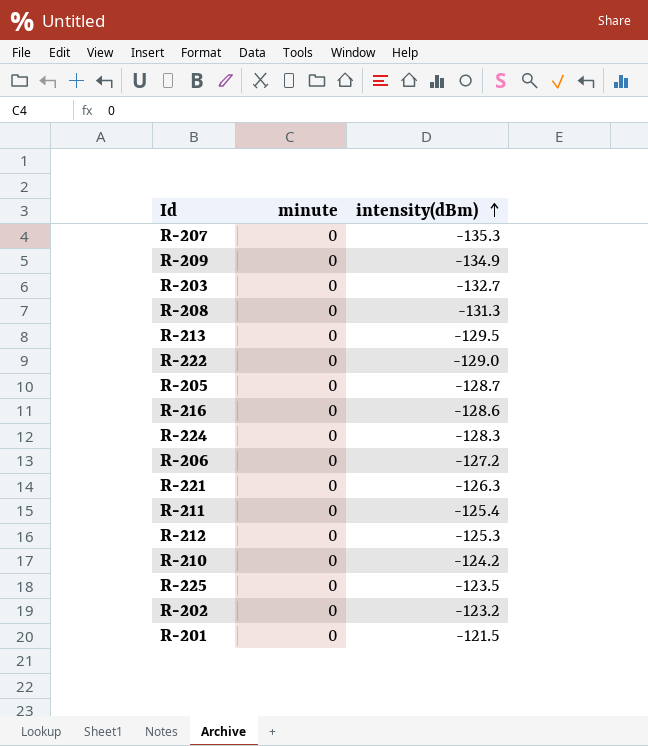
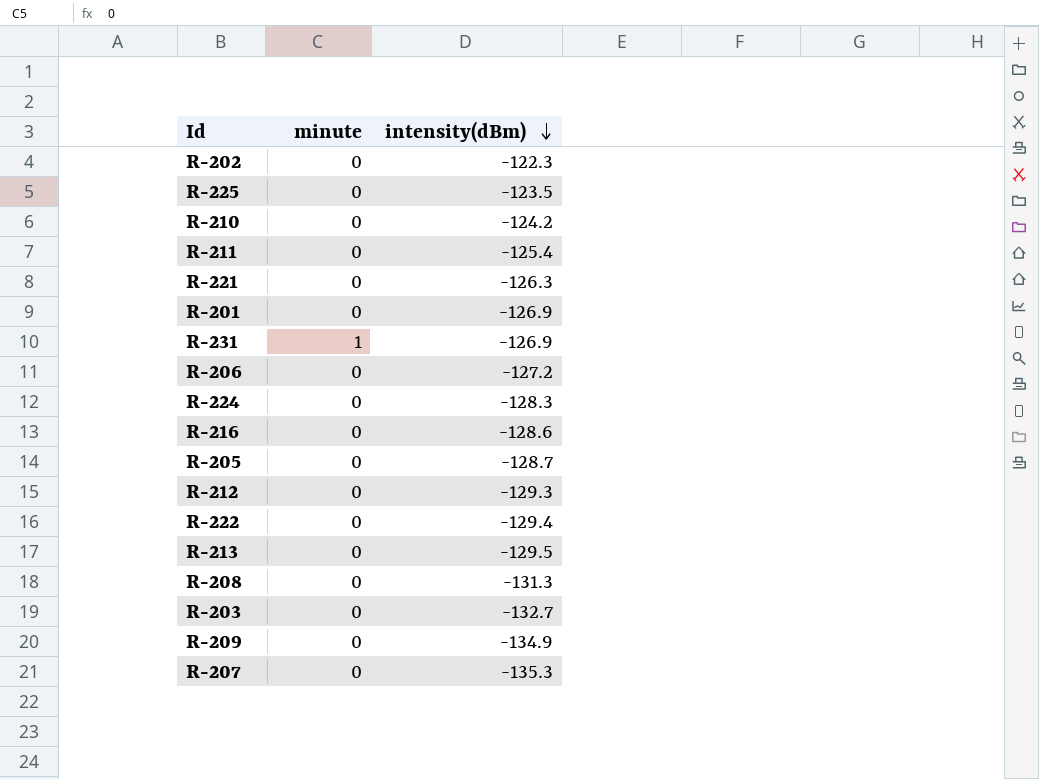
row order: intensity(dBm) ascending -> intensity(dBm) descending
R-202 | intensity(dBm): -123.2 -> -122.3
R-201 | intensity(dBm): -121.5 -> -126.9
row R-231: none -> 1 | -126.9
R-212 | intensity(dBm): -125.3 -> -129.3
R-222 | intensity(dBm): -129.0 -> -129.4

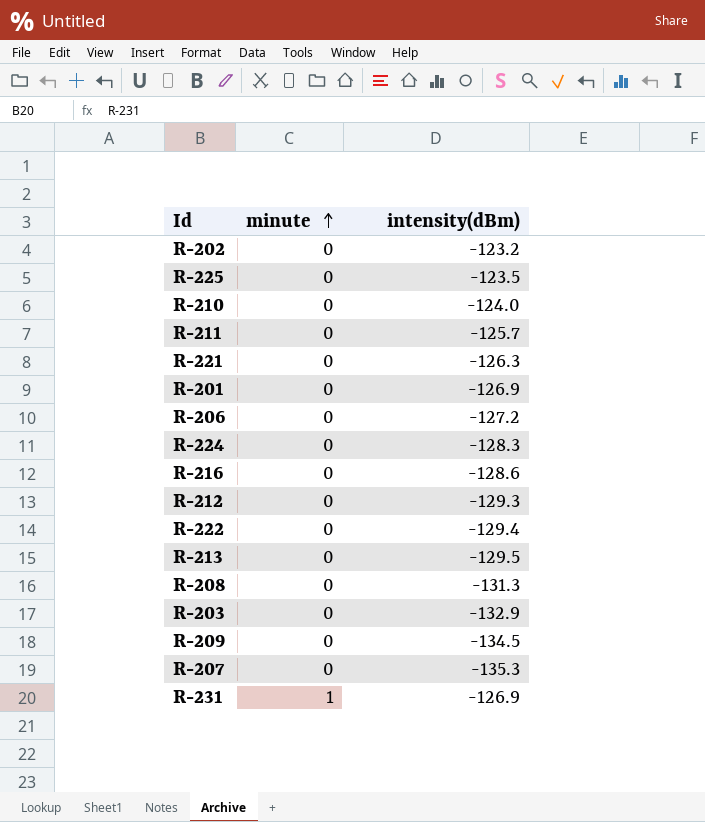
row order: intensity(dBm) descending -> minute ascending
row R-205: 0 | -128.7 -> none
R-202 | intensity(dBm): -122.3 -> -123.2
R-210 | intensity(dBm): -124.2 -> -124.0
R-211 | intensity(dBm): -125.4 -> -125.7
R-203 | intensity(dBm): -132.7 -> -132.9
R-209 | intensity(dBm): -134.9 -> -134.5

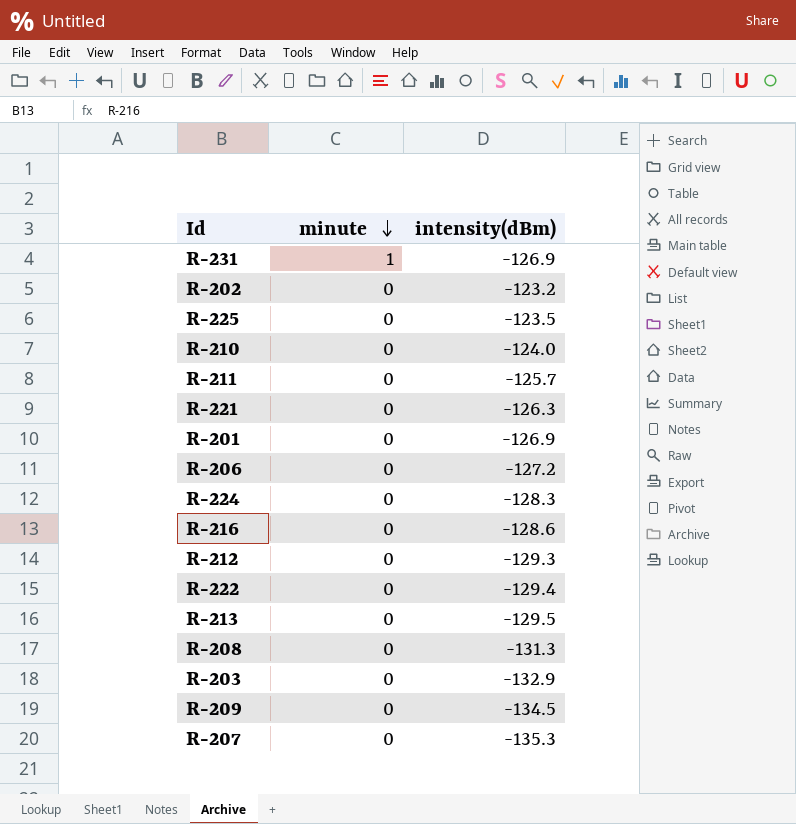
row order: minute ascending -> minute descending

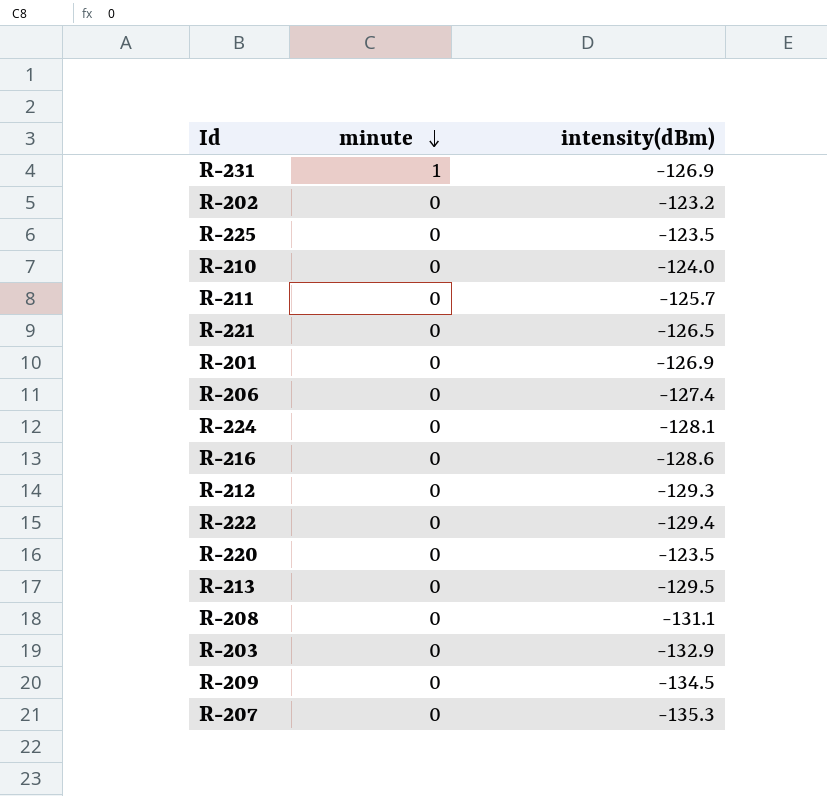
R-221 | intensity(dBm): -126.3 -> -126.5
R-206 | intensity(dBm): -127.2 -> -127.4
R-224 | intensity(dBm): -128.3 -> -128.1
row R-220: none -> 0 | -123.5
R-208 | intensity(dBm): -131.3 -> -131.1

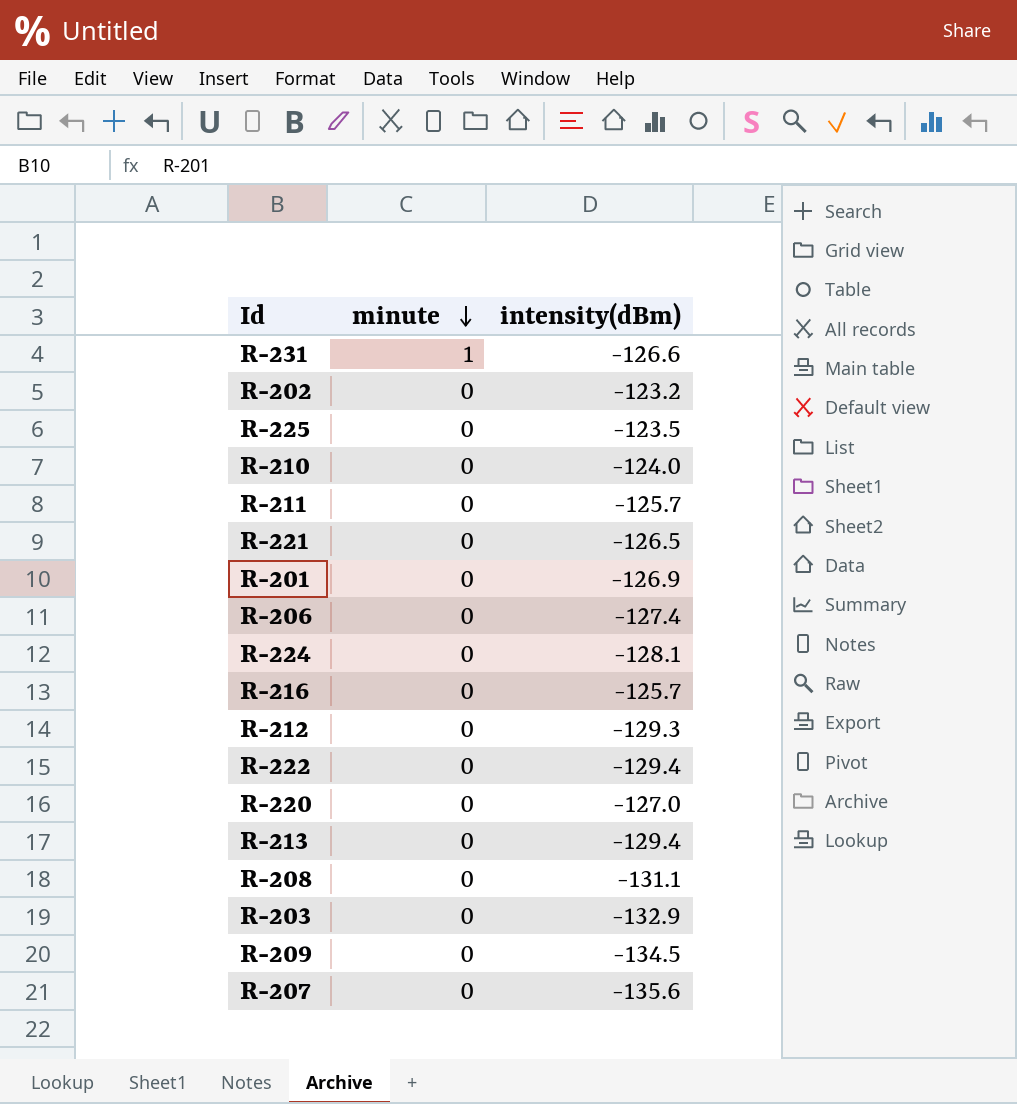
R-231 | intensity(dBm): -126.9 -> -126.6
R-216 | intensity(dBm): -128.6 -> -125.7
R-220 | intensity(dBm): -123.5 -> -127.0
R-213 | intensity(dBm): -129.5 -> -129.4
R-207 | intensity(dBm): -135.3 -> -135.6

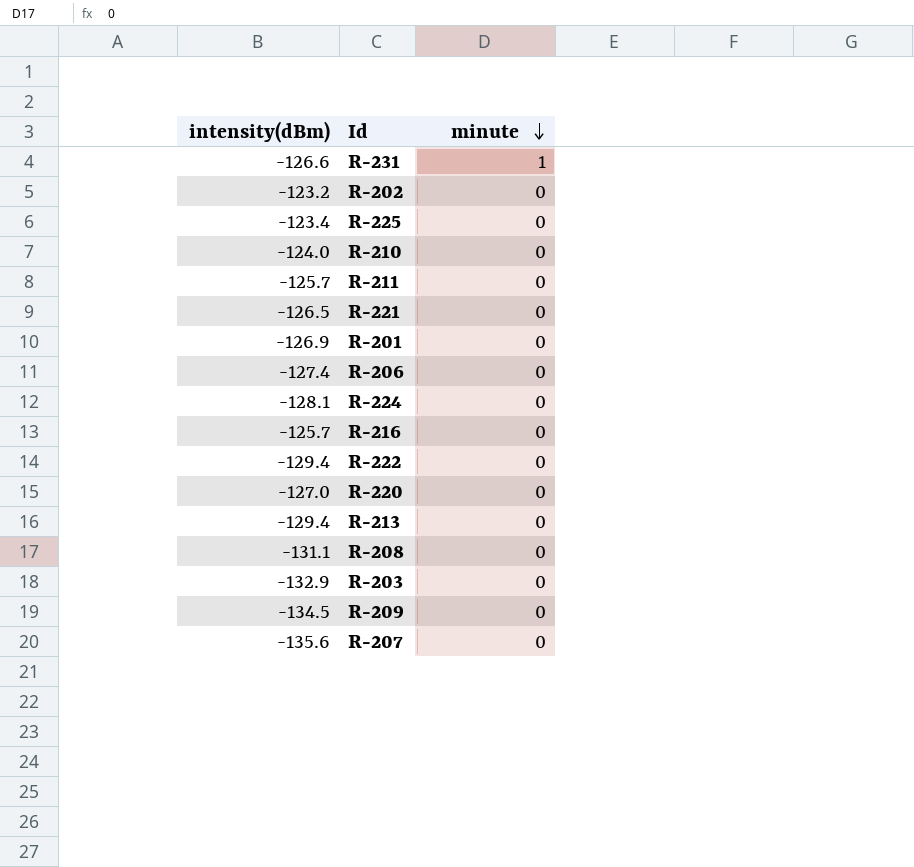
column intensity(dBm) | position: 3 -> 1
row R-212: 0 | -129.3 -> none
R-225 | intensity(dBm): -123.5 -> -123.4

